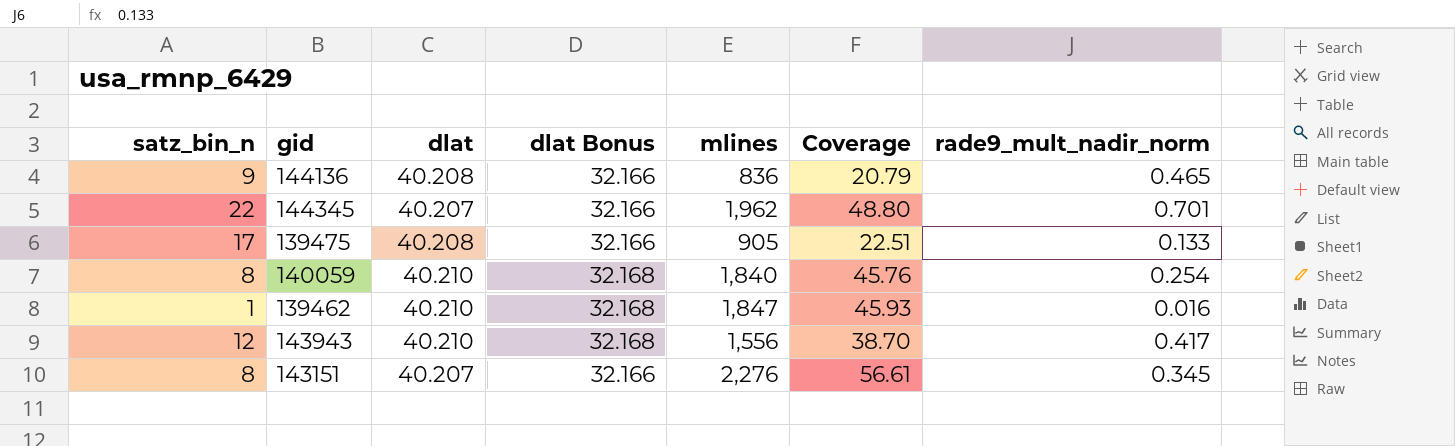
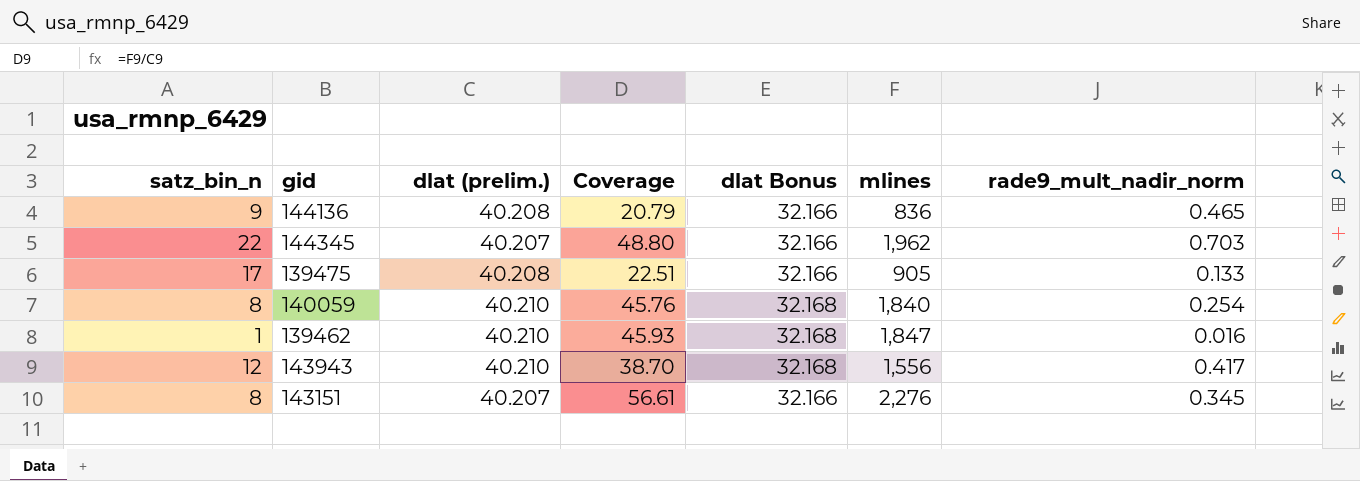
column name: dlat -> dlat (prelim.)
column Coverage | position: 6 -> 4
144345 | rade9_mult_nadir_norm: 0.701 -> 0.703

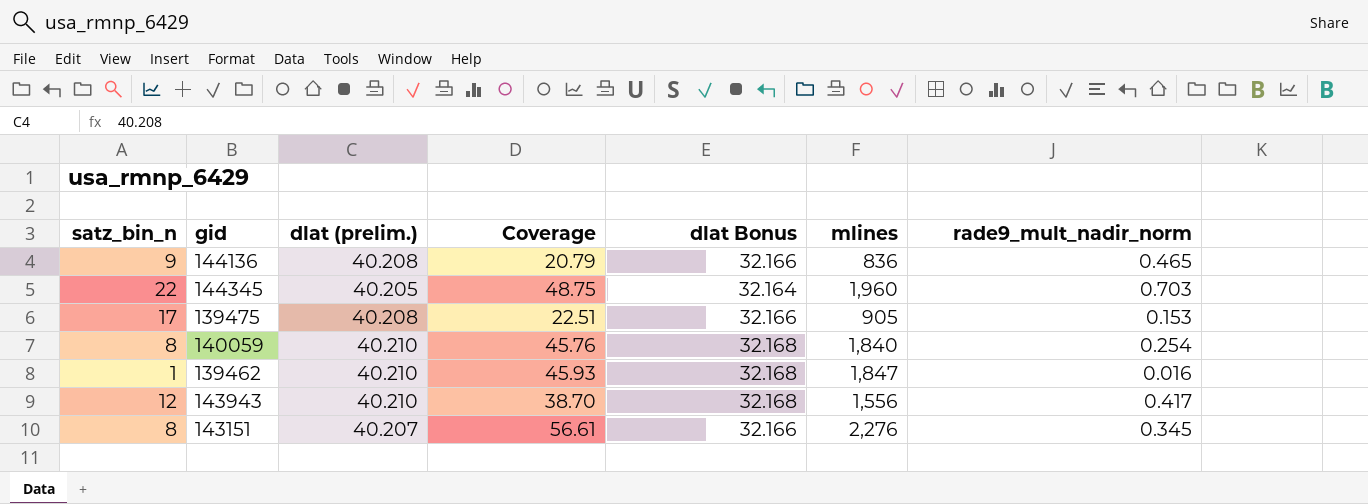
144345 | dlat (prelim.): 40.207 -> 40.205
144345 | Coverage: 48.80 -> 48.75
144345 | dlat Bonus: 32.166 -> 32.164
144345 | mlines: 1,962 -> 1,960
139475 | rade9_mult_nadir_norm: 0.133 -> 0.153

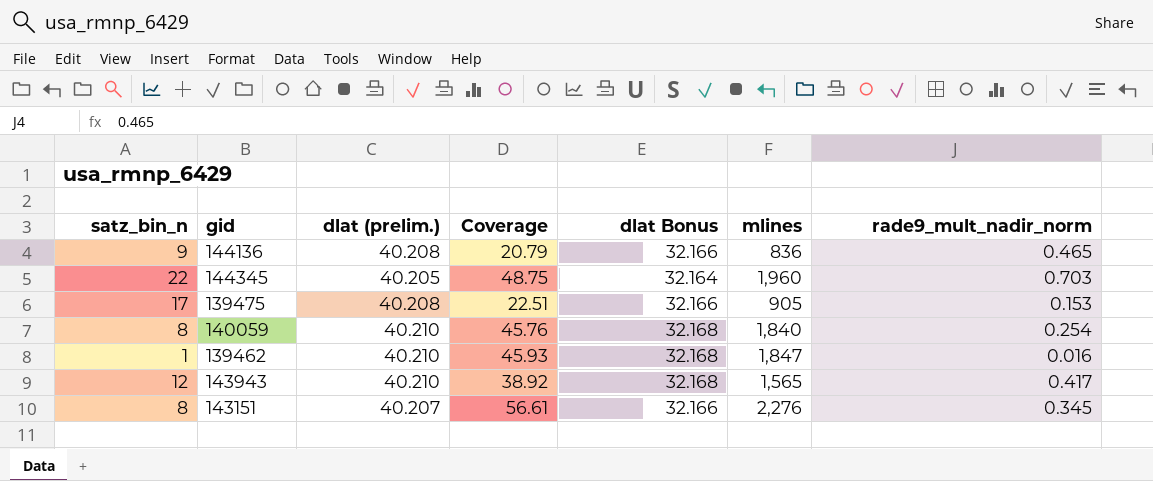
143943 | Coverage: 38.70 -> 38.92
143943 | mlines: 1,556 -> 1,565

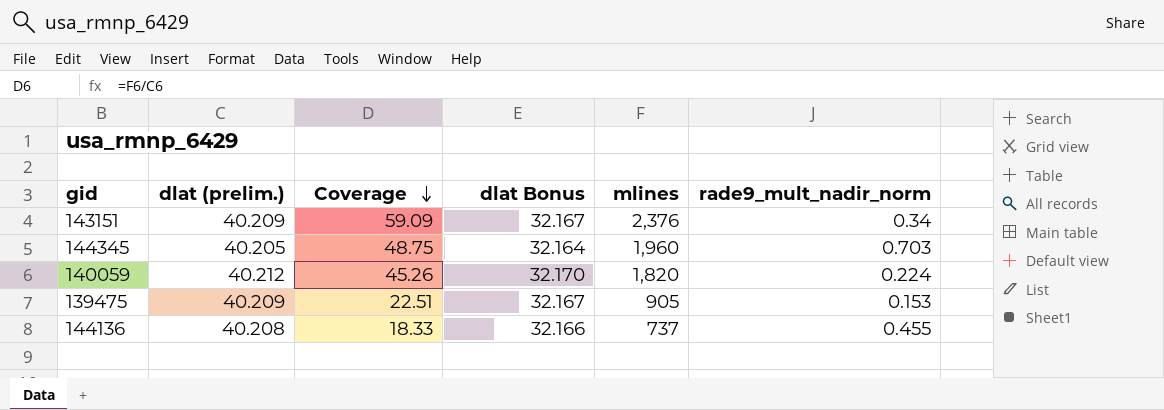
row order: none -> Coverage descending
column satz_bin_n | position: 1 -> none
row 139462: 1 | 40.210 | 45.93 | 32.168 | 1,847 | 0.016 -> none
row 143943: 12 | 40.210 | 38.92 | 32.168 | 1,565 | 0.417 -> none
143151 | dlat (prelim.): 40.207 -> 40.209
143151 | Coverage: 56.61 -> 59.09
143151 | dlat Bonus: 32.166 -> 32.167
143151 | mlines: 2,276 -> 2,376
143151 | rade9_mult_nadir_norm: 0.345 -> 0.34
140059 | dlat (prelim.): 40.210 -> 40.212
140059 | Coverage: 45.76 -> 45.26
140059 | dlat Bonus: 32.168 -> 32.170
140059 | mlines: 1,840 -> 1,820
140059 | rade9_mult_nadir_norm: 0.254 -> 0.224
139475 | dlat (prelim.): 40.208 -> 40.209
139475 | dlat Bonus: 32.166 -> 32.167
144136 | Coverage: 20.79 -> 18.33
144136 | mlines: 836 -> 737
144136 | rade9_mult_nadir_norm: 0.465 -> 0.455

